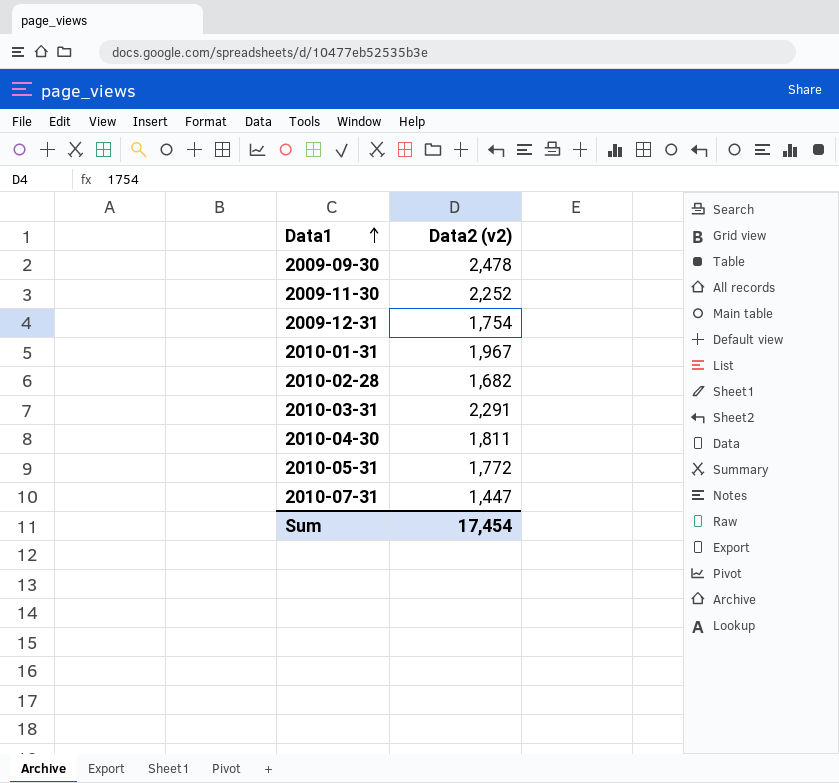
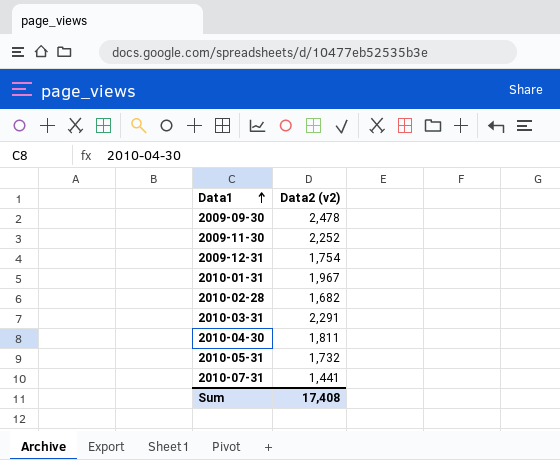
2010-05-31 | Data2 (v2): 1,772 -> 1,732
2010-07-31 | Data2 (v2): 1,447 -> 1,441
Sum | Data2 (v2): 17,454 -> 17,408

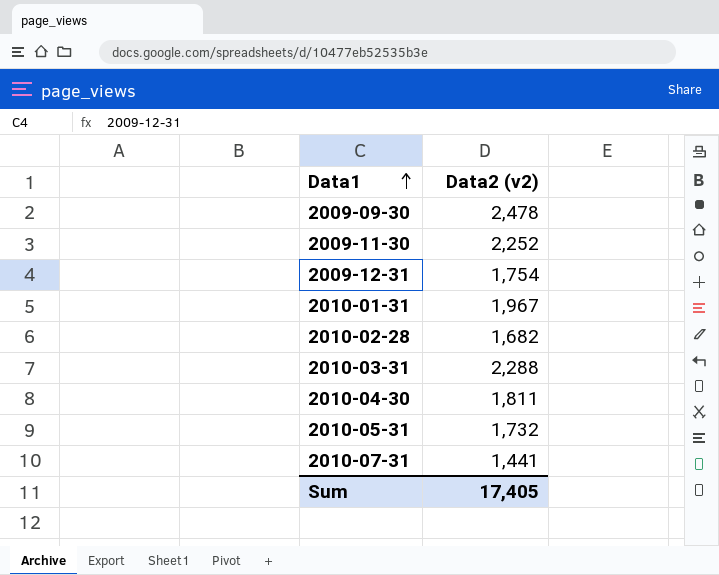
2010-03-31 | Data2 (v2): 2,291 -> 2,288
Sum | Data2 (v2): 17,408 -> 17,405

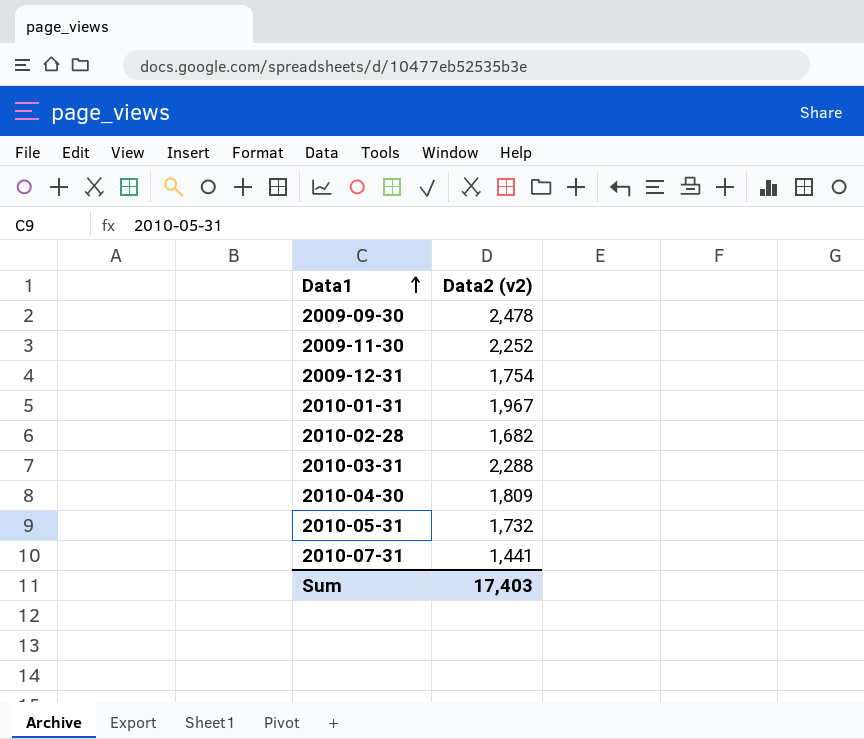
2010-04-30 | Data2 (v2): 1,811 -> 1,809
Sum | Data2 (v2): 17,405 -> 17,403

